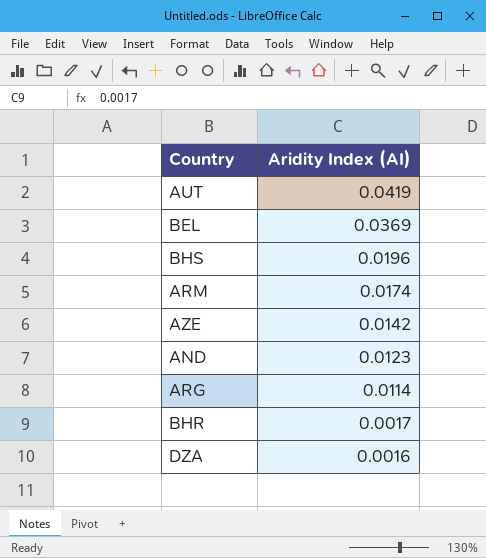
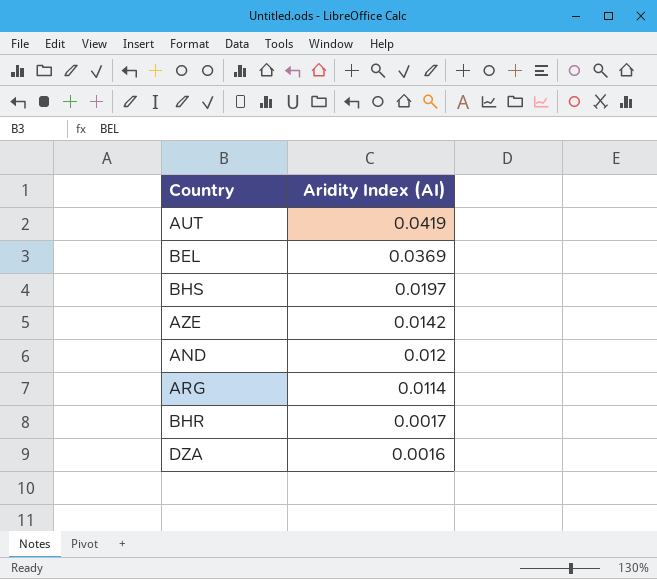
row ARM: 0.0174 -> none
BHS | Aridity Index (AI): 0.0196 -> 0.0197
AND | Aridity Index (AI): 0.0123 -> 0.012

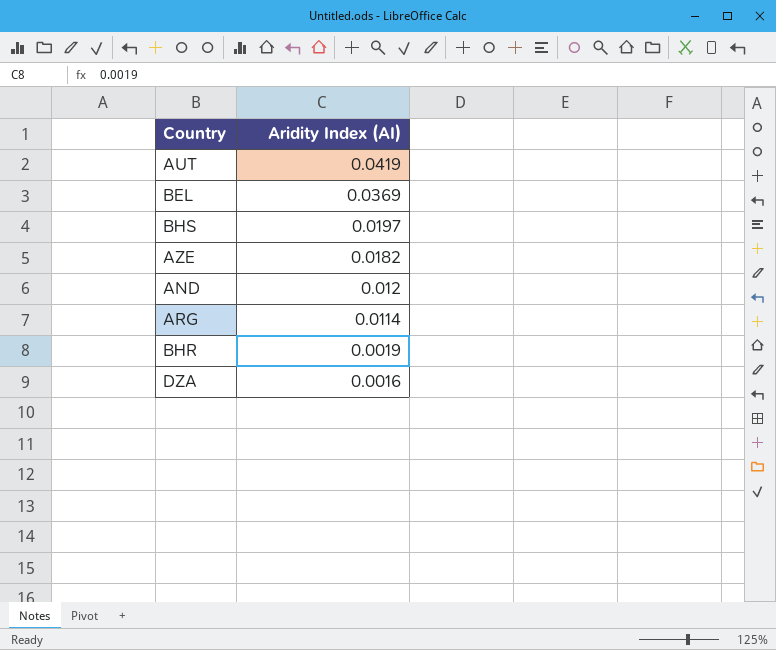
AZE | Aridity Index (AI): 0.0142 -> 0.0182
BHR | Aridity Index (AI): 0.0017 -> 0.0019

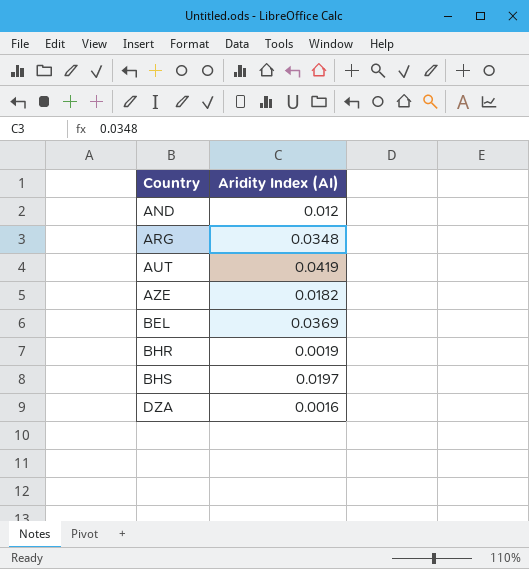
row order: Aridity Index (AI) descending -> Country ascending
ARG | Aridity Index (AI): 0.0114 -> 0.0348

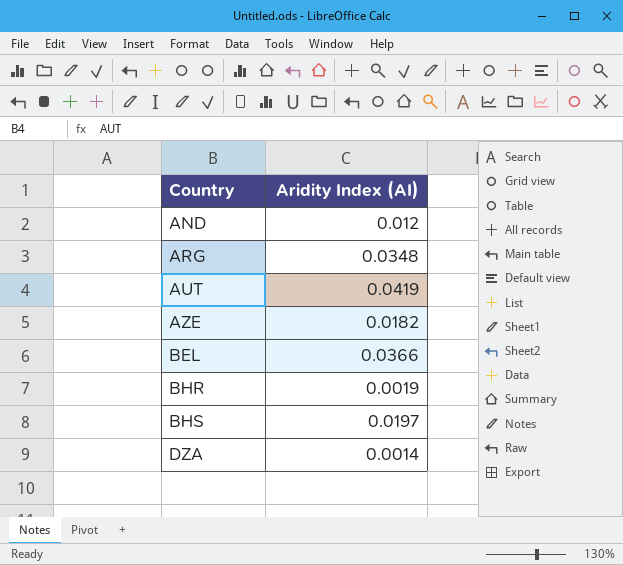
BEL | Aridity Index (AI): 0.0369 -> 0.0366
DZA | Aridity Index (AI): 0.0016 -> 0.0014

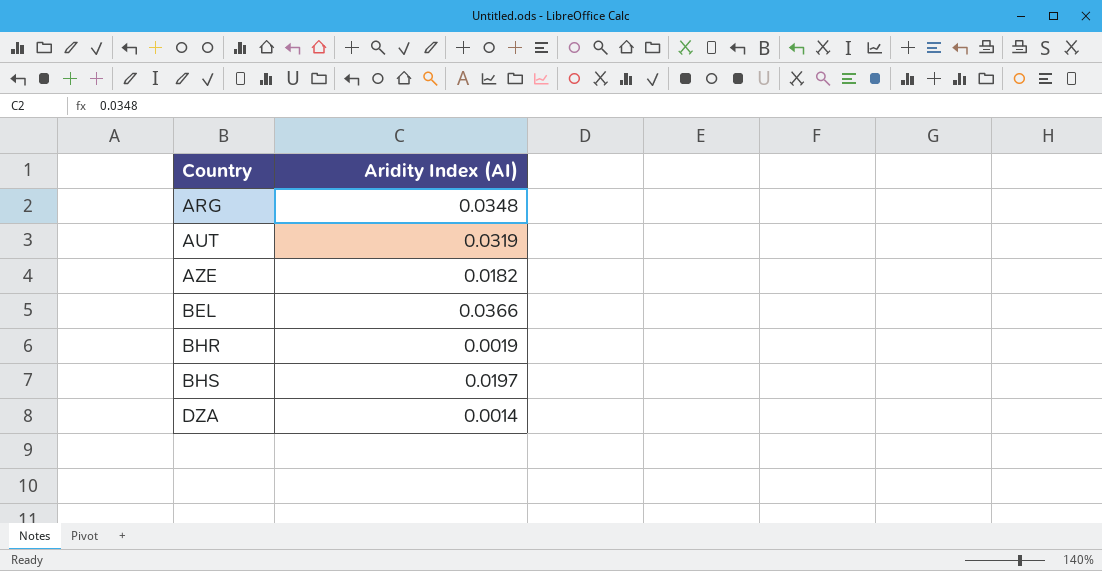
row AND: 0.012 -> none
AUT | Aridity Index (AI): 0.0419 -> 0.0319

